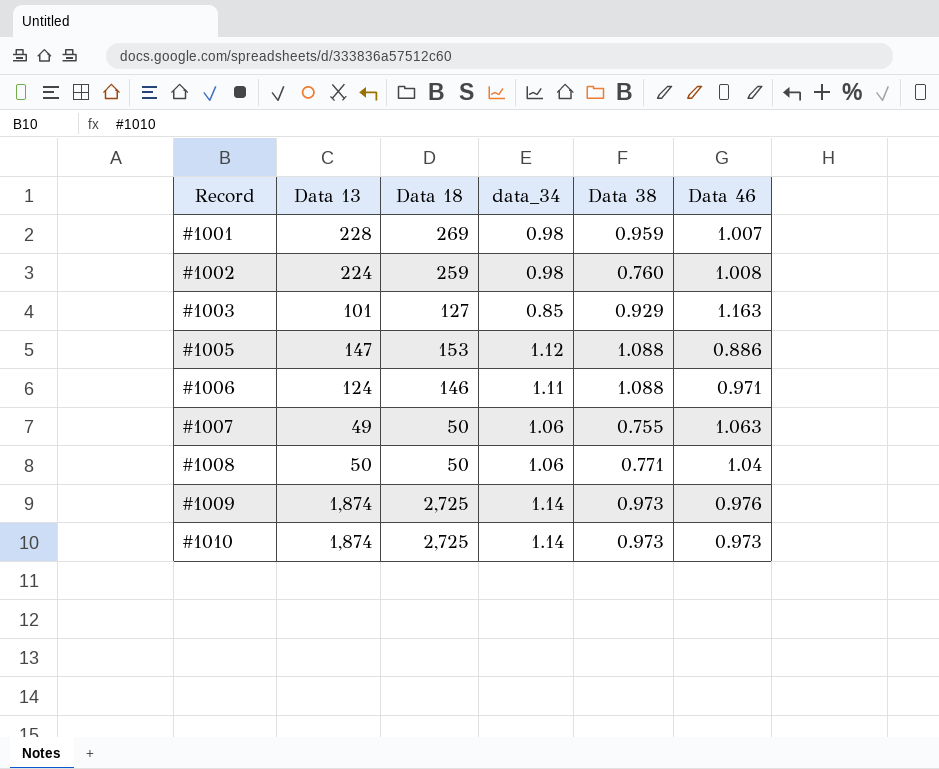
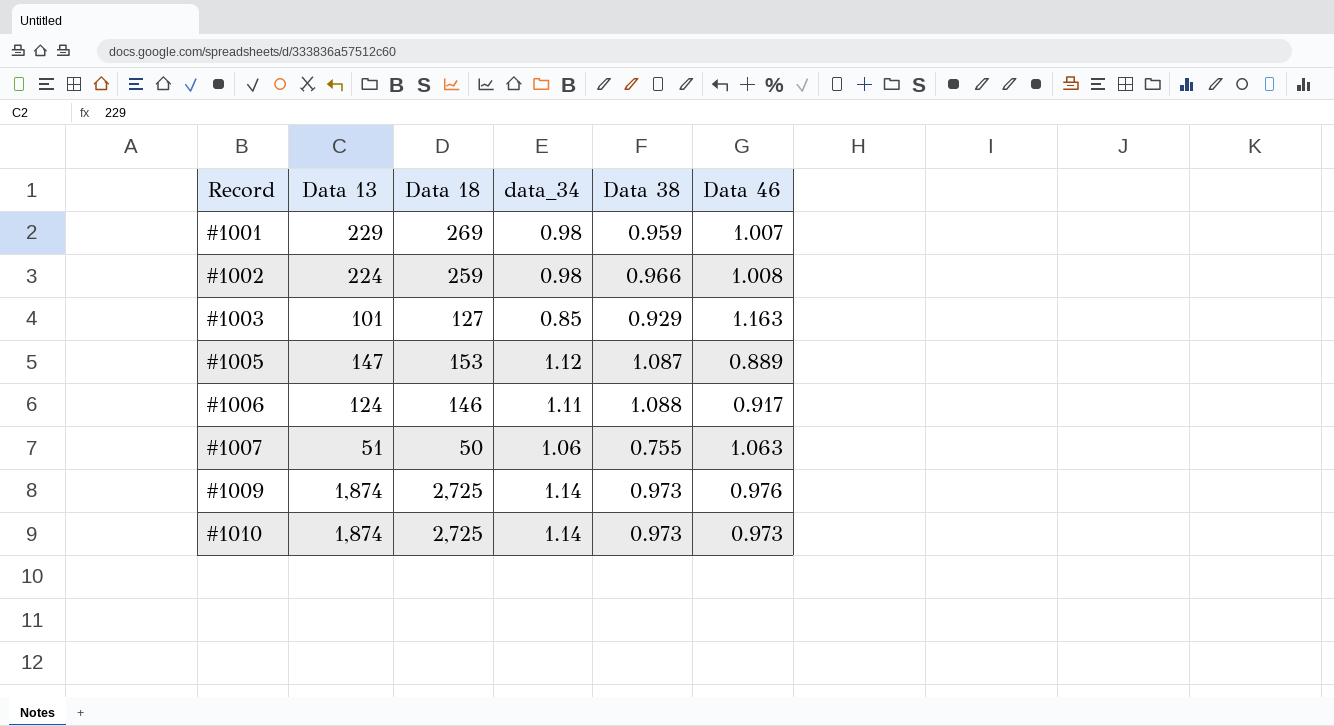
row #1008: 50 | 50 | 1.06 | 0.771 | 1.04 -> none
#1001 | Data 13: 228 -> 229
#1002 | Data 38: 0.760 -> 0.966
#1005 | Data 38: 1.088 -> 1.087
#1005 | Data 46: 0.886 -> 0.889
#1006 | Data 46: 0.971 -> 0.917
#1007 | Data 13: 49 -> 51

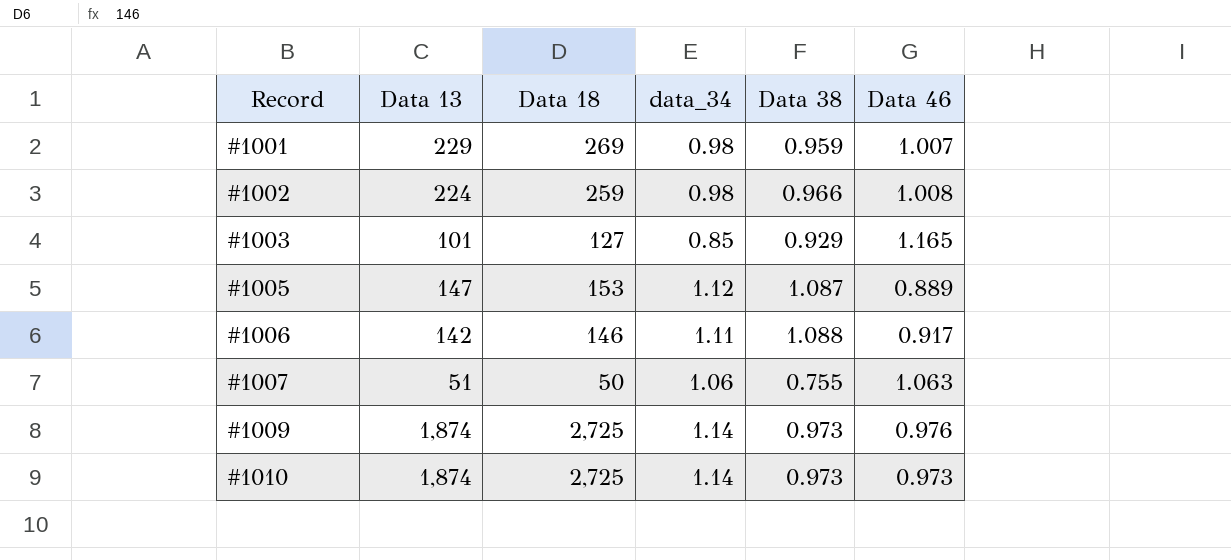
#1003 | Data 46: 1.163 -> 1.165
#1006 | Data 13: 124 -> 142

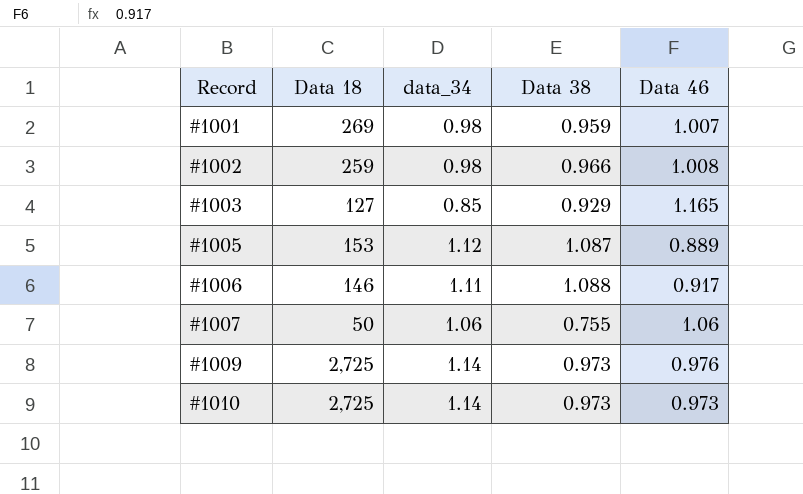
column Data 13 | position: 2 -> none
#1007 | Data 46: 1.063 -> 1.06

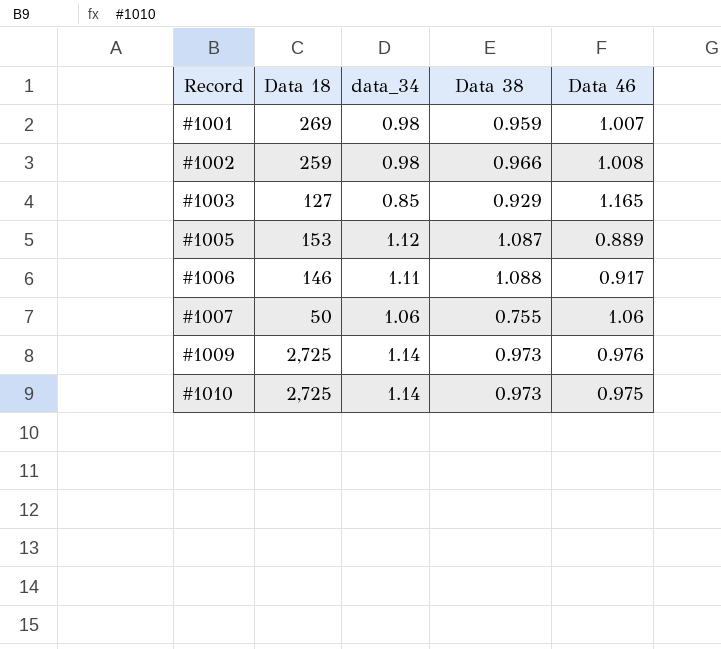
#1010 | Data 46: 0.973 -> 0.975

